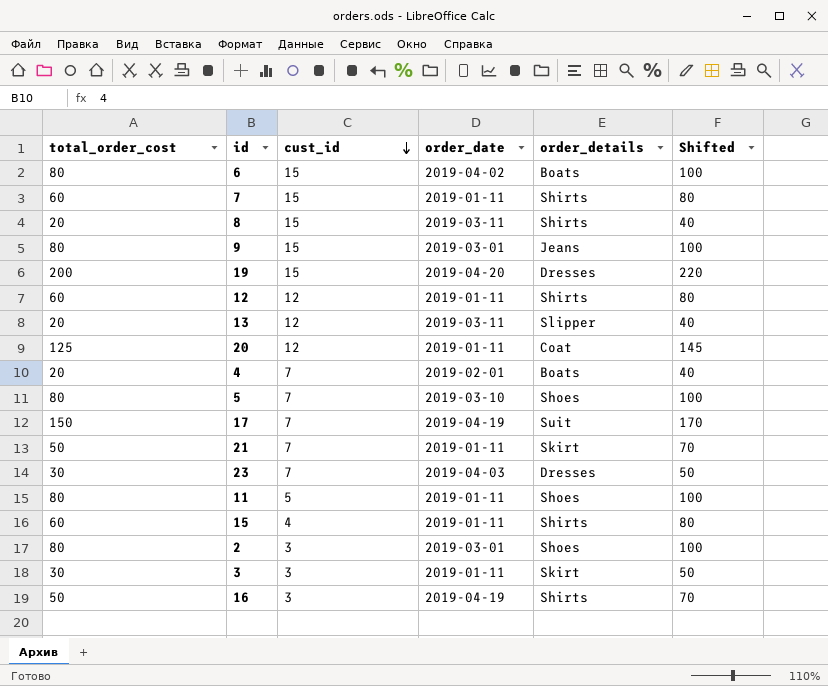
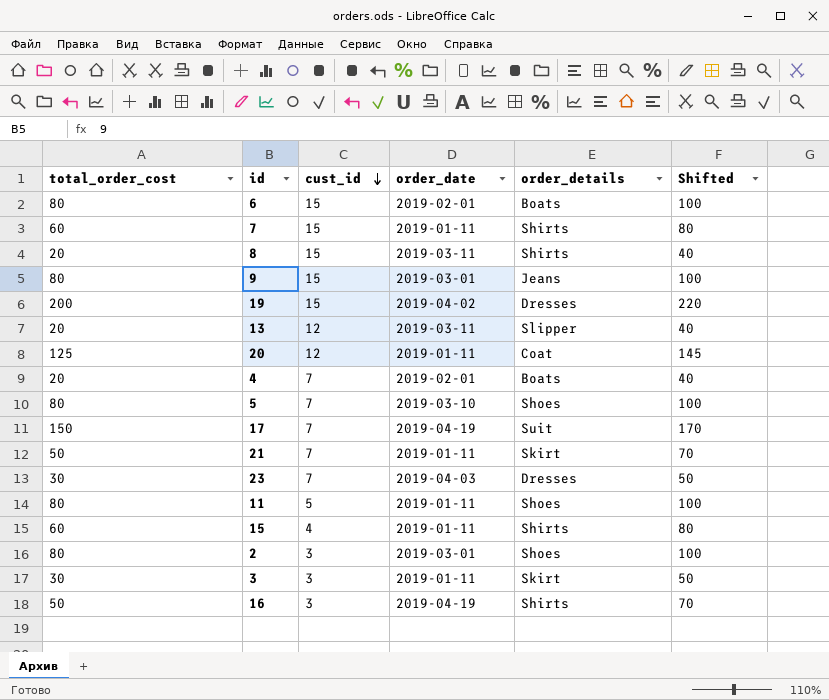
row 12: 60 | 12 | 2019-01-11 | Shirts | 80 -> none
6 | order_date: 2019-04-02 -> 2019-02-01
19 | order_date: 2019-04-20 -> 2019-04-02

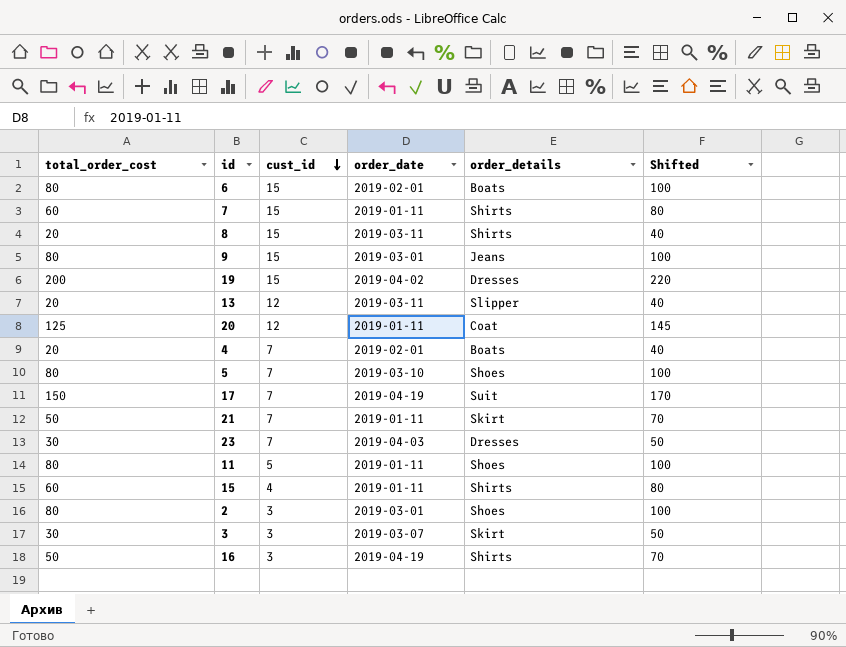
3 | order_date: 2019-01-11 -> 2019-03-07

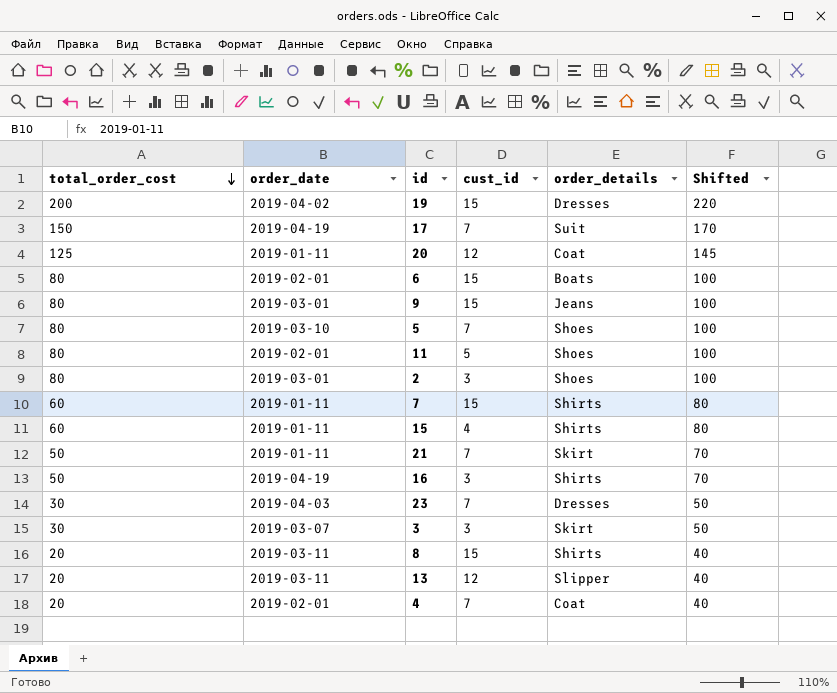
row order: cust_id descending -> total_order_cost descending
column order_date | position: 4 -> 2
11 | order_date: 2019-01-11 -> 2019-02-01
4 | order_details: Boats -> Coat

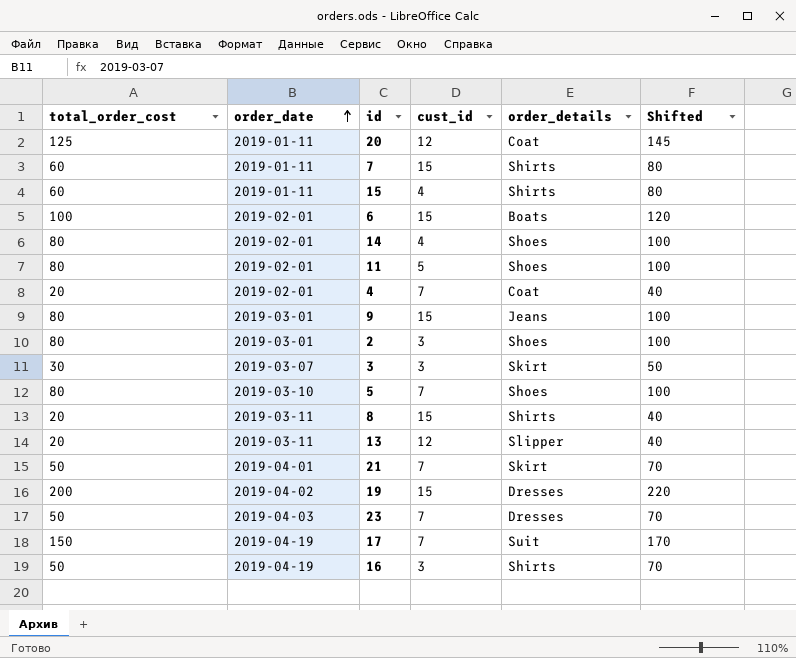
row order: total_order_cost descending -> order_date ascending
6 | total_order_cost: 80 -> 100
6 | Shifted: 100 -> 120
row 14: none -> 80 | 2019-02-01 | 4 | Shoes | 100
21 | order_date: 2019-01-11 -> 2019-04-01
23 | total_order_cost: 30 -> 50
23 | Shifted: 50 -> 70

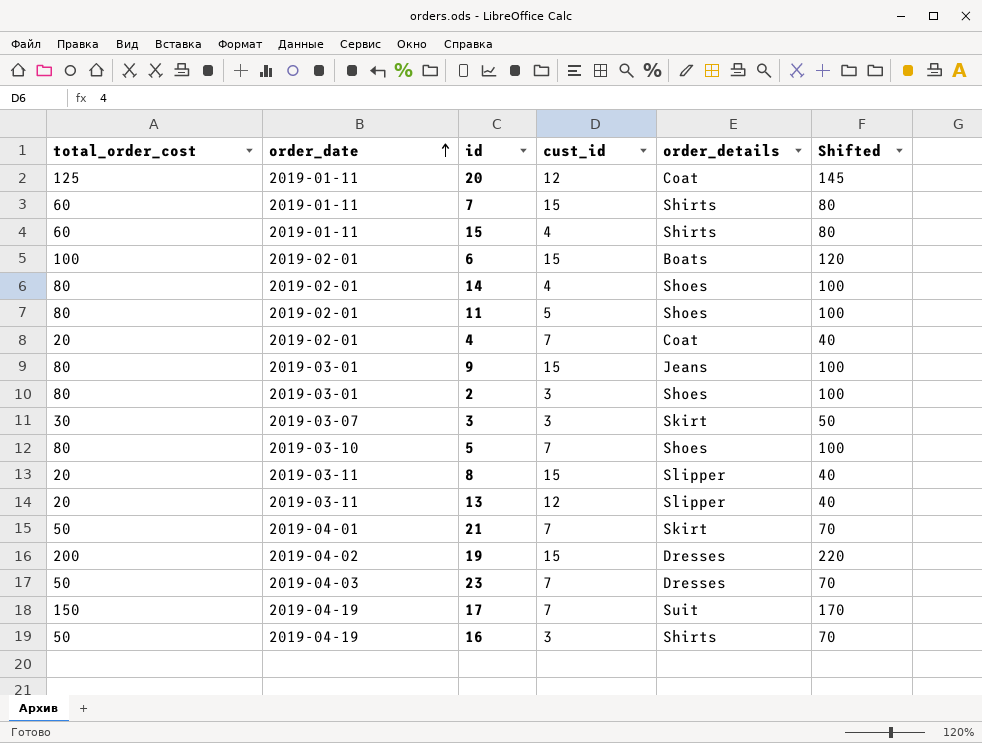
8 | order_details: Shirts -> Slipper

